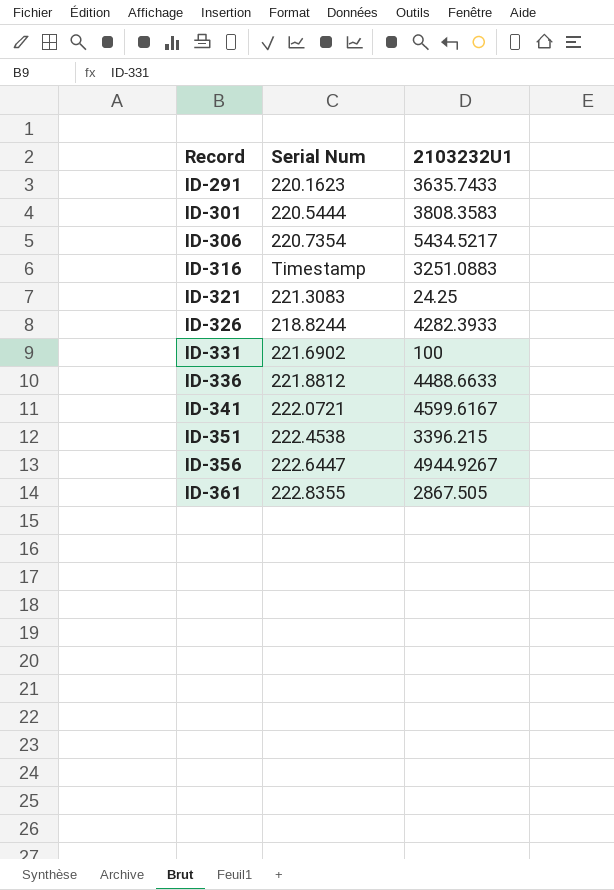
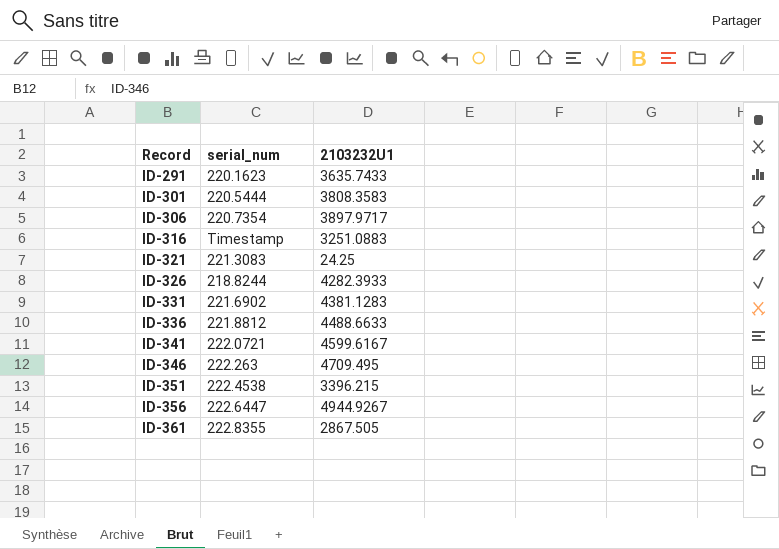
column name: Serial Num -> serial_num
ID-306 | 2103232U1: 5434.5217 -> 3897.9717
ID-331 | 2103232U1: 100 -> 4381.1283
row ID-346: none -> 222.263 | 4709.495

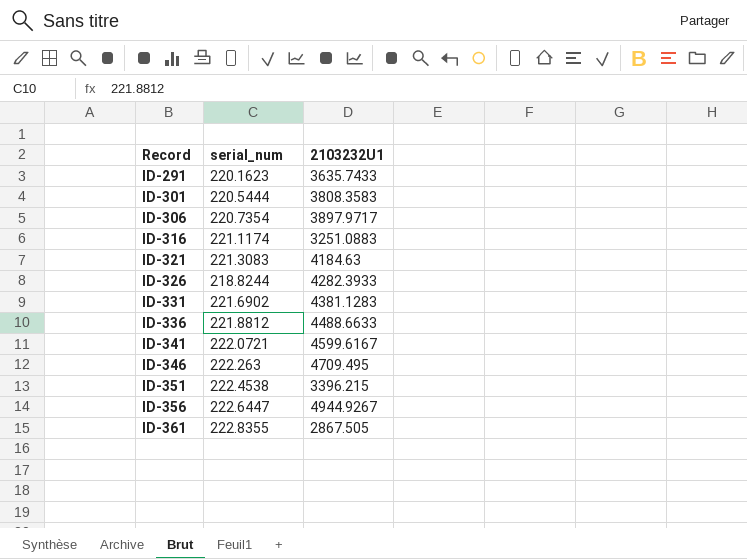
ID-316 | serial_num: Timestamp -> 221.1174
ID-321 | 2103232U1: 24.25 -> 4184.63

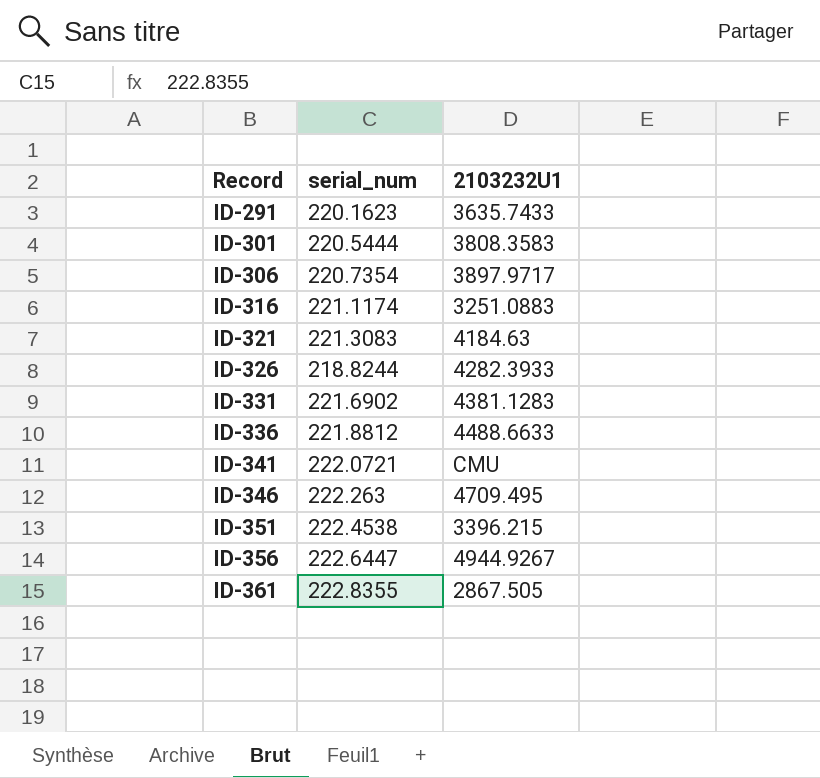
ID-341 | 2103232U1: 4599.6167 -> CMU

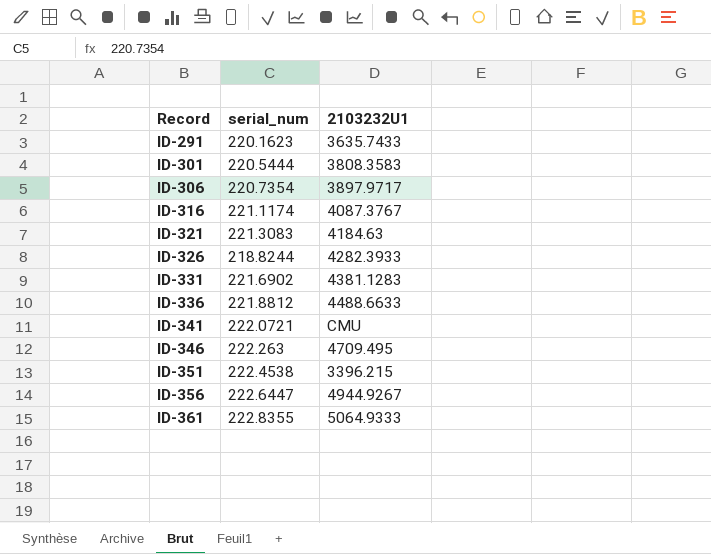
ID-316 | 2103232U1: 3251.0883 -> 4087.3767
ID-361 | 2103232U1: 2867.505 -> 5064.9333

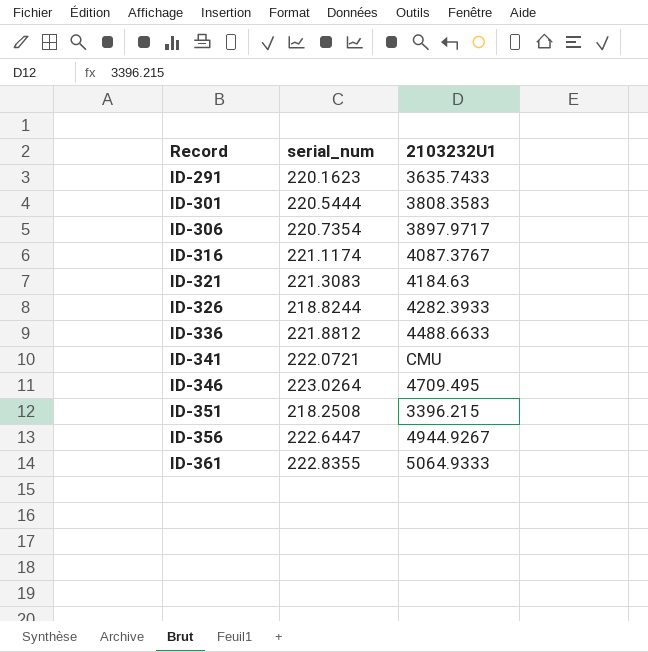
row ID-331: 221.6902 | 4381.1283 -> none
ID-346 | serial_num: 222.263 -> 223.0264
ID-351 | serial_num: 222.4538 -> 218.2508

